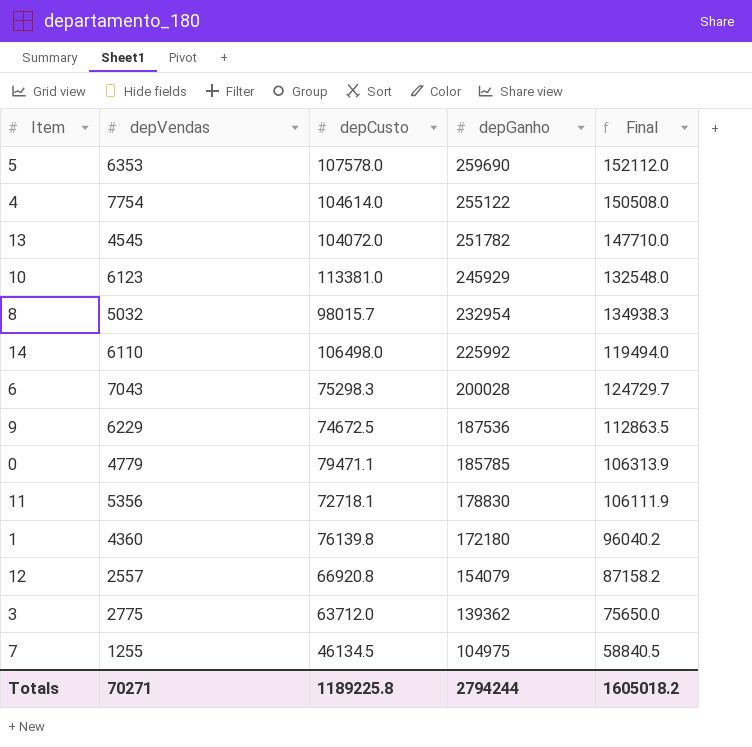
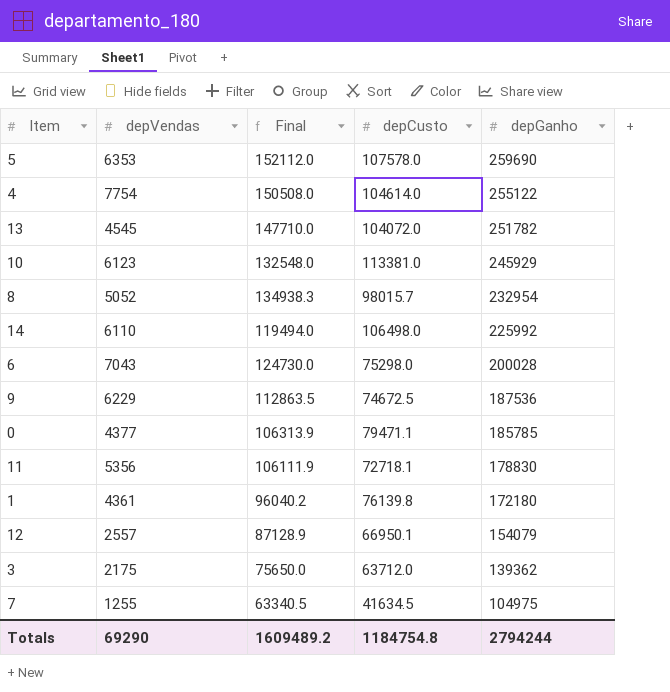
column Final | position: 5 -> 3
8 | depVendas: 5032 -> 5052
6 | Final: 124729.7 -> 124730.0
6 | depCusto: 75298.3 -> 75298.0
0 | depVendas: 4779 -> 4377
1 | depVendas: 4360 -> 4361
12 | Final: 87158.2 -> 87128.9
12 | depCusto: 66920.8 -> 66950.1
3 | depVendas: 2775 -> 2175
7 | Final: 58840.5 -> 63340.5
7 | depCusto: 46134.5 -> 41634.5
Totals | depVendas: 70271 -> 69290
Totals | Final: 1605018.2 -> 1609489.2
Totals | depCusto: 1189225.8 -> 1184754.8

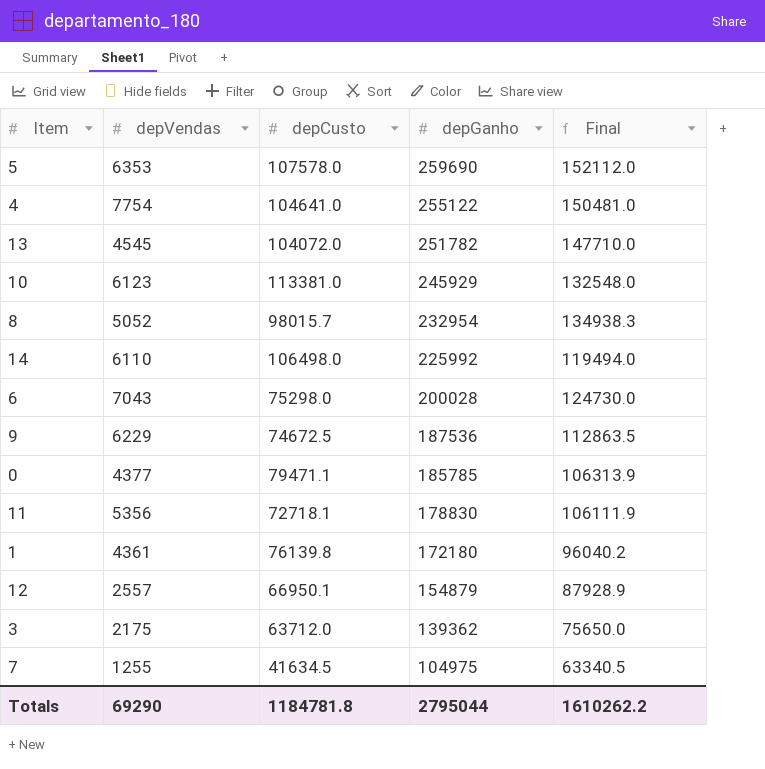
column Final | position: 3 -> 5
4 | depCusto: 104614.0 -> 104641.0
4 | Final: 150508.0 -> 150481.0
12 | depGanho: 154079 -> 154879
12 | Final: 87128.9 -> 87928.9
Totals | depCusto: 1184754.8 -> 1184781.8
Totals | depGanho: 2794244 -> 2795044
Totals | Final: 1609489.2 -> 1610262.2

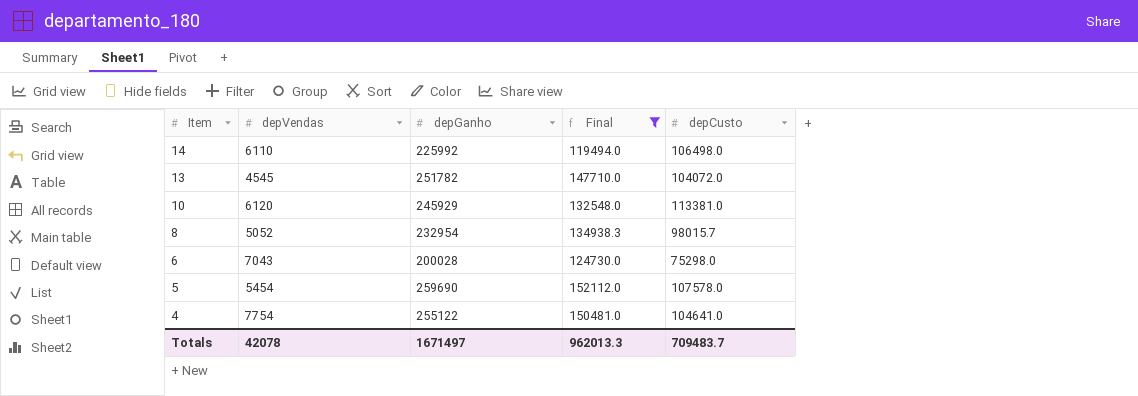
filter: none -> Final >= 119494.0
row order: depGanho descending -> Item descending
column depCusto | position: 3 -> 5
10 | depVendas: 6123 -> 6120
5 | depVendas: 6353 -> 5454
Totals | depVendas: 69290 -> 42078
Totals | depGanho: 2795044 -> 1671497
Totals | Final: 1610262.2 -> 962013.3
Totals | depCusto: 1184781.8 -> 709483.7

